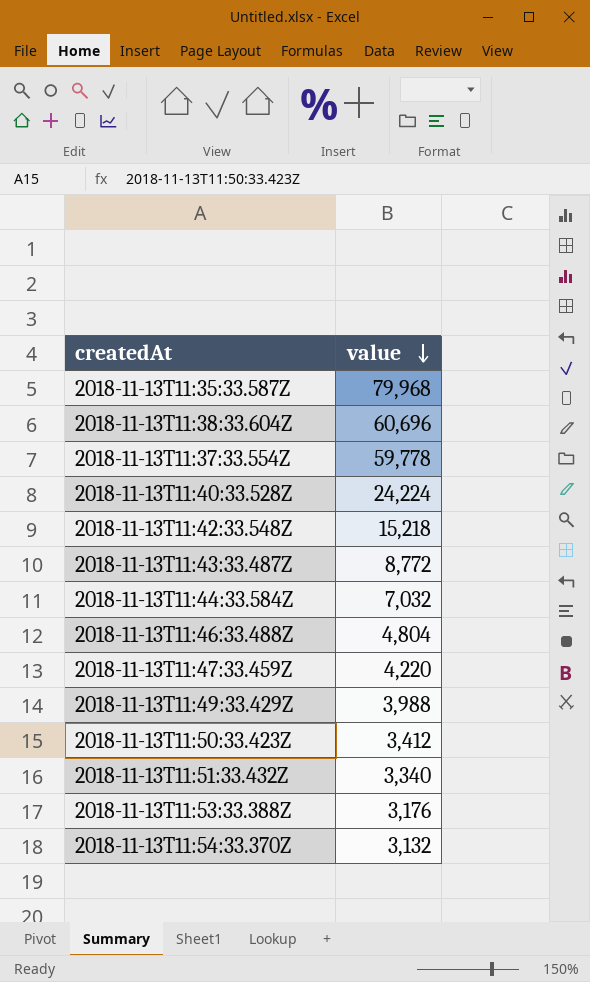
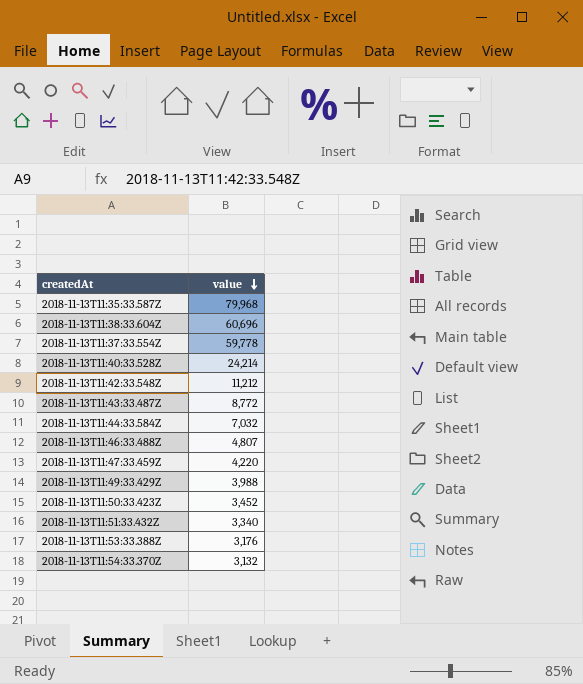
2018-11-13T11:40:33.528Z | value: 24,224 -> 24,214
2018-11-13T11:42:33.548Z | value: 15,218 -> 11,212
2018-11-13T11:46:33.488Z | value: 4,804 -> 4,807
2018-11-13T11:50:33.423Z | value: 3,412 -> 3,452

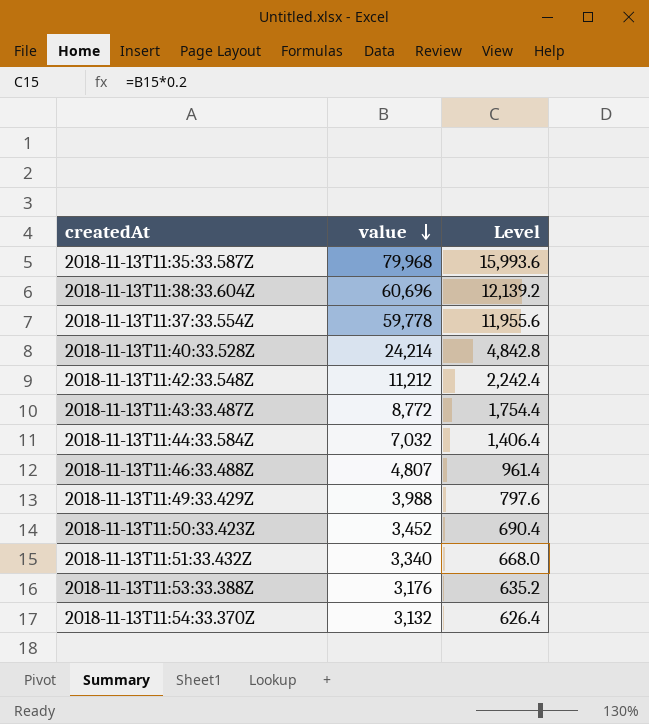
column Level | formula: none -> [value] * 0.2
row 2018-11-13T11:47:33.459Z: 4,220 -> none

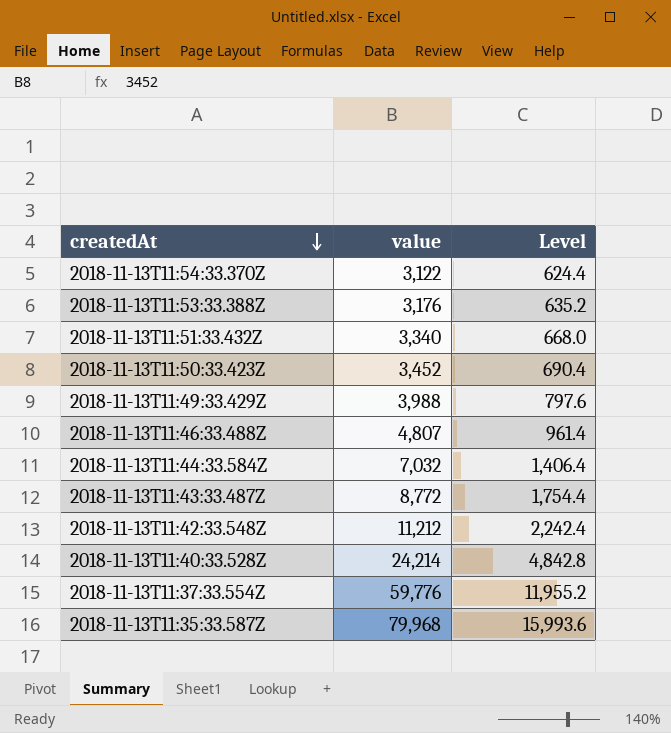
row order: value descending -> createdAt descending
row 2018-11-13T11:38:33.604Z: 60,696 | 12,139.2 -> none
2018-11-13T11:54:33.370Z | value: 3,132 -> 3,122
2018-11-13T11:54:33.370Z | Level: 626.4 -> 624.4
2018-11-13T11:37:33.554Z | value: 59,778 -> 59,776
2018-11-13T11:37:33.554Z | Level: 11,955.6 -> 11,955.2

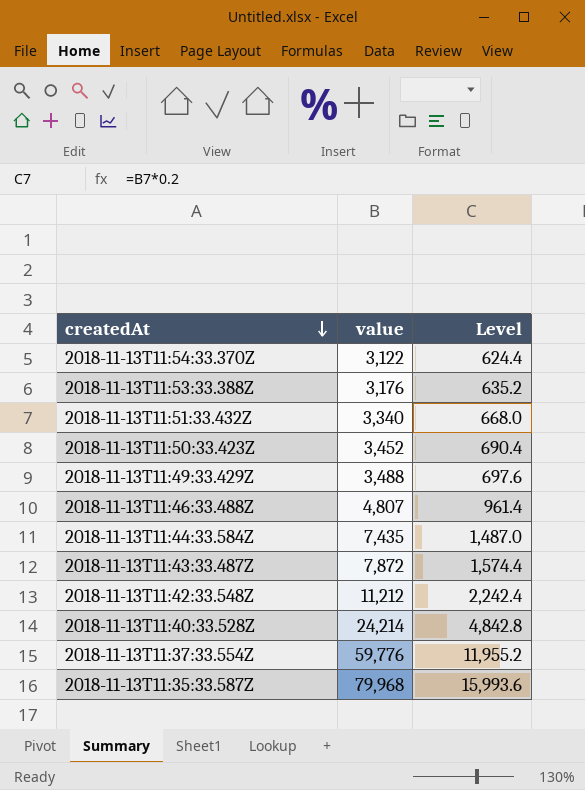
2018-11-13T11:49:33.429Z | value: 3,988 -> 3,488
2018-11-13T11:49:33.429Z | Level: 797.6 -> 697.6
2018-11-13T11:44:33.584Z | value: 7,032 -> 7,435
2018-11-13T11:44:33.584Z | Level: 1,406.4 -> 1,487.0
2018-11-13T11:43:33.487Z | value: 8,772 -> 7,872
2018-11-13T11:43:33.487Z | Level: 1,754.4 -> 1,574.4

